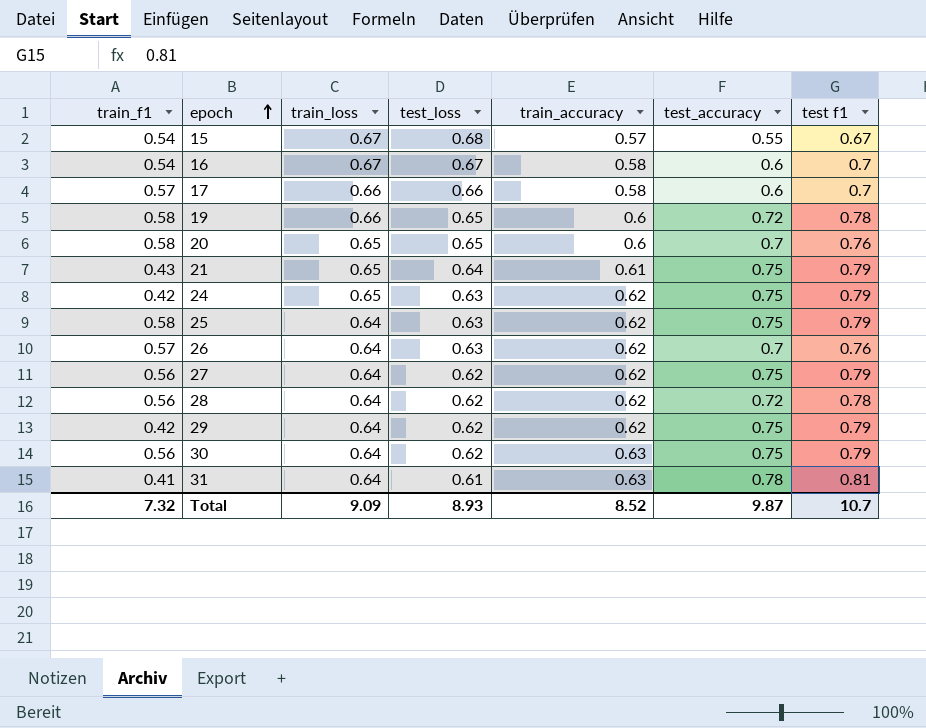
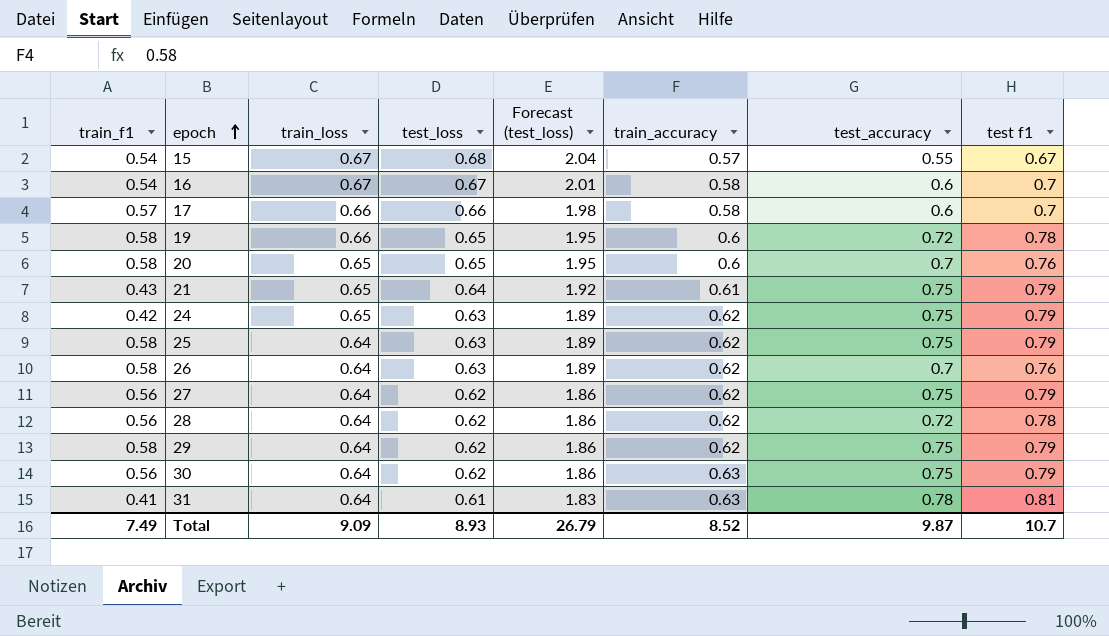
column Forecast (test_loss) | formula: none -> [test_loss] * 3
26 | train_f1: 0.57 -> 0.58
29 | train_f1: 0.42 -> 0.58
Total | train_f1: 7.32 -> 7.49

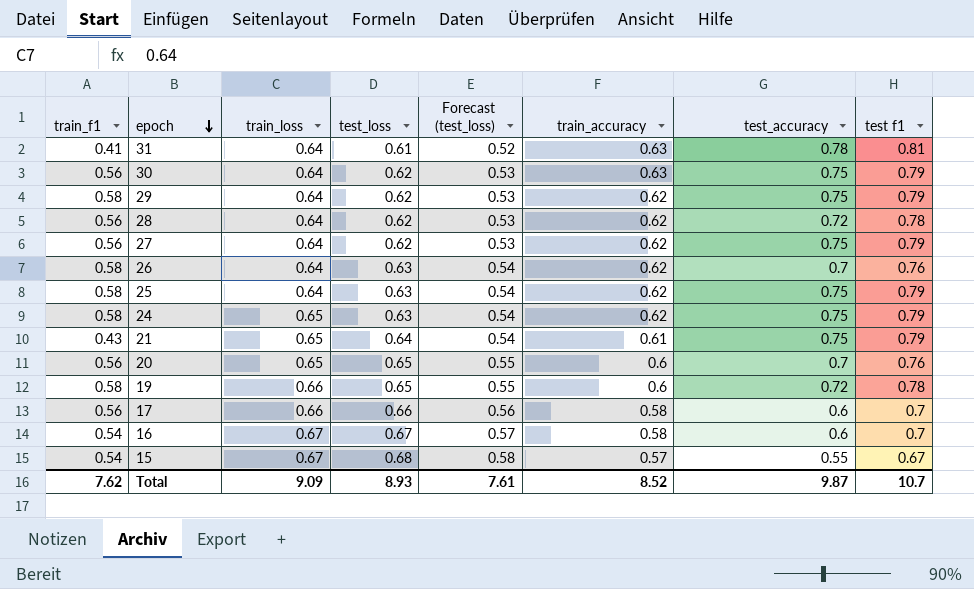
row order: epoch ascending -> epoch descending
column Forecast (test_loss) | formula: [test_loss] * 3 -> [test_loss] * 0.85
24 | train_f1: 0.42 -> 0.58
20 | train_f1: 0.58 -> 0.56
17 | train_f1: 0.57 -> 0.56
Total | train_f1: 7.49 -> 7.62
Total | Forecast (test_loss): 26.79 -> 7.61

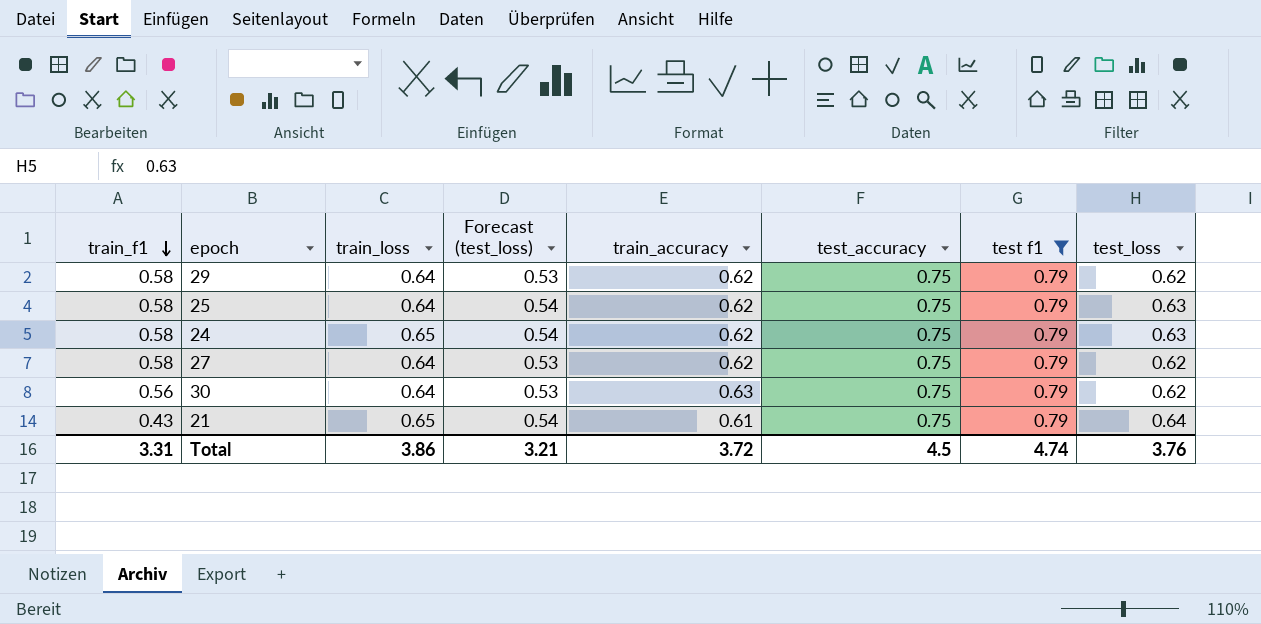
filter: none -> test f1 = 0.79
row order: epoch descending -> train_f1 descending
column test_loss | position: 4 -> 8
27 | train_f1: 0.56 -> 0.58
Total | train_f1: 7.62 -> 3.31
Total | train_loss: 9.09 -> 3.86
Total | Forecast (test_loss): 7.61 -> 3.21
Total | train_accuracy: 8.52 -> 3.72
Total | test_accuracy: 9.87 -> 4.5
Total | test f1: 10.7 -> 4.74
Total | test_loss: 8.93 -> 3.76

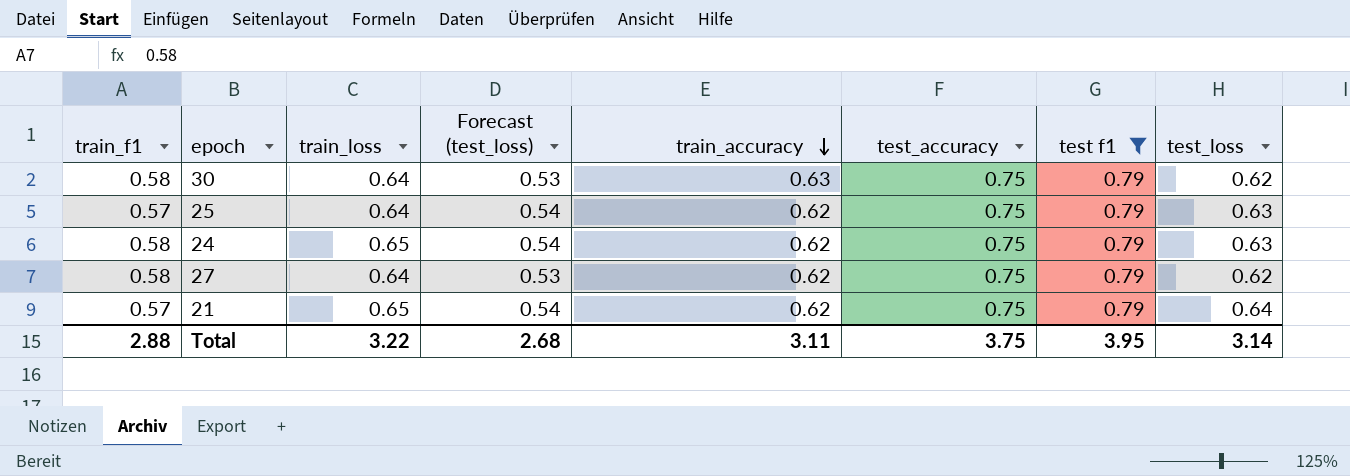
row order: train_f1 descending -> train_accuracy descending
row 29: 0.58 | 0.64 | 0.53 | 0.62 | 0.75 | 0.79 | 0.62 -> none
30 | train_f1: 0.56 -> 0.58
25 | train_f1: 0.58 -> 0.57
21 | train_f1: 0.43 -> 0.57
21 | train_accuracy: 0.61 -> 0.62
Total | train_f1: 3.31 -> 2.88
Total | train_loss: 3.86 -> 3.22
Total | Forecast (test_loss): 3.21 -> 2.68
Total | train_accuracy: 3.72 -> 3.11
Total | test_accuracy: 4.5 -> 3.75
Total | test f1: 4.74 -> 3.95
Total | test_loss: 3.76 -> 3.14

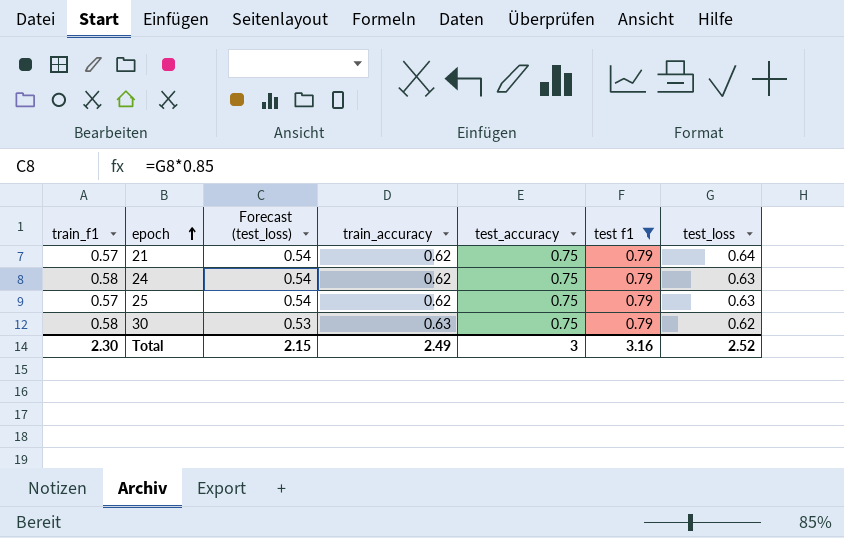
row order: train_accuracy descending -> epoch ascending
column train_loss | position: 3 -> none
row 27: 0.58 | 0.64 | 0.53 | 0.62 | 0.75 | 0.79 | 0.62 -> none
Total | train_f1: 2.88 -> 2.30
Total | Forecast (test_loss): 2.68 -> 2.15
Total | train_accuracy: 3.11 -> 2.49
Total | test_accuracy: 3.75 -> 3
Total | test f1: 3.95 -> 3.16
Total | test_loss: 3.14 -> 2.52

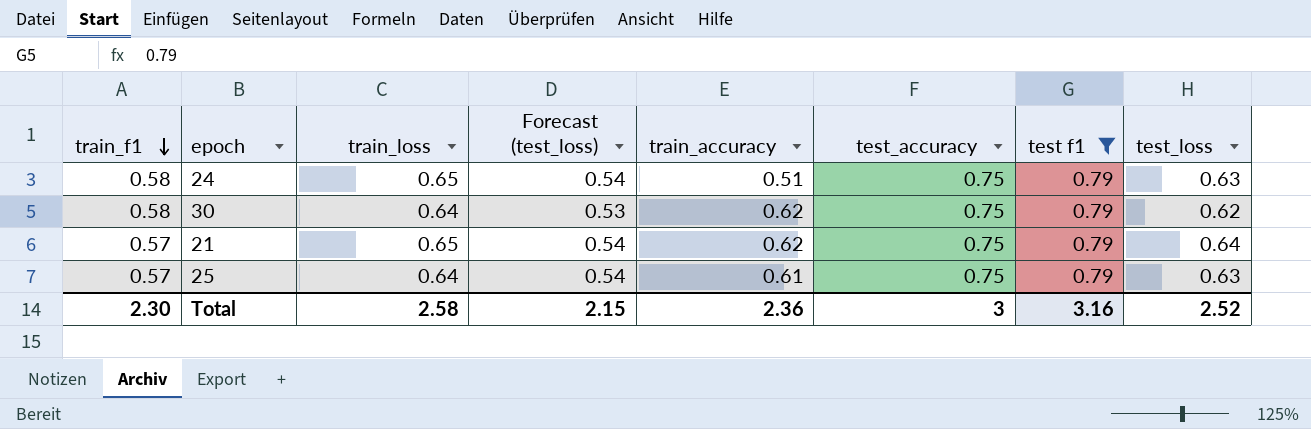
row order: epoch ascending -> train_f1 descending
column train_loss | position: none -> 3
24 | train_accuracy: 0.62 -> 0.51
30 | train_accuracy: 0.63 -> 0.62
25 | train_accuracy: 0.62 -> 0.61
Total | train_accuracy: 2.49 -> 2.36

